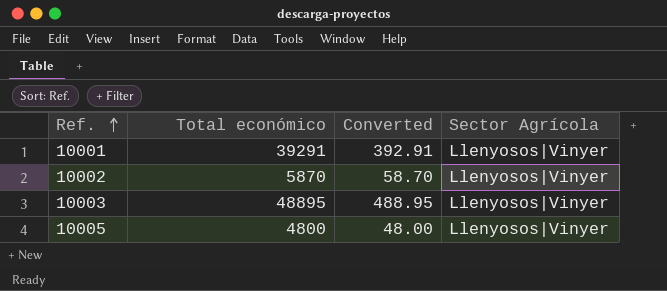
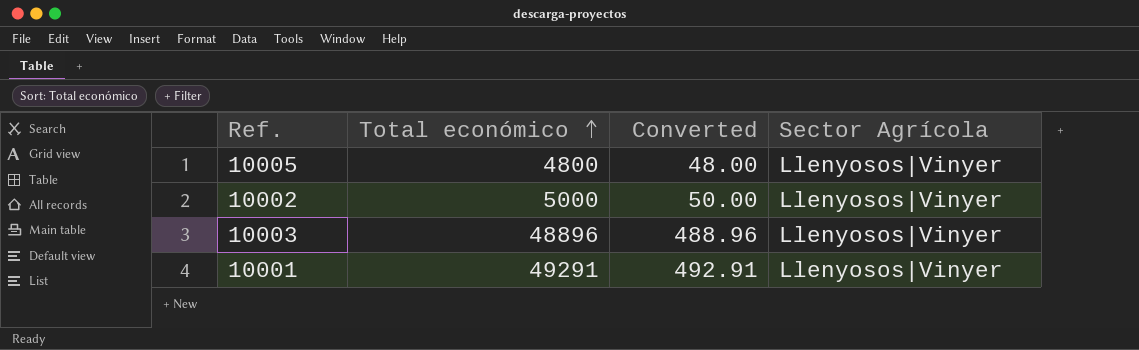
row order: Ref. ascending -> Total económico ascending
10002 | Total económico: 5870 -> 5000
10002 | Converted: 58.70 -> 50.00
10003 | Total económico: 48895 -> 48896
10003 | Converted: 488.95 -> 488.96
10001 | Total económico: 39291 -> 49291
10001 | Converted: 392.91 -> 492.91

